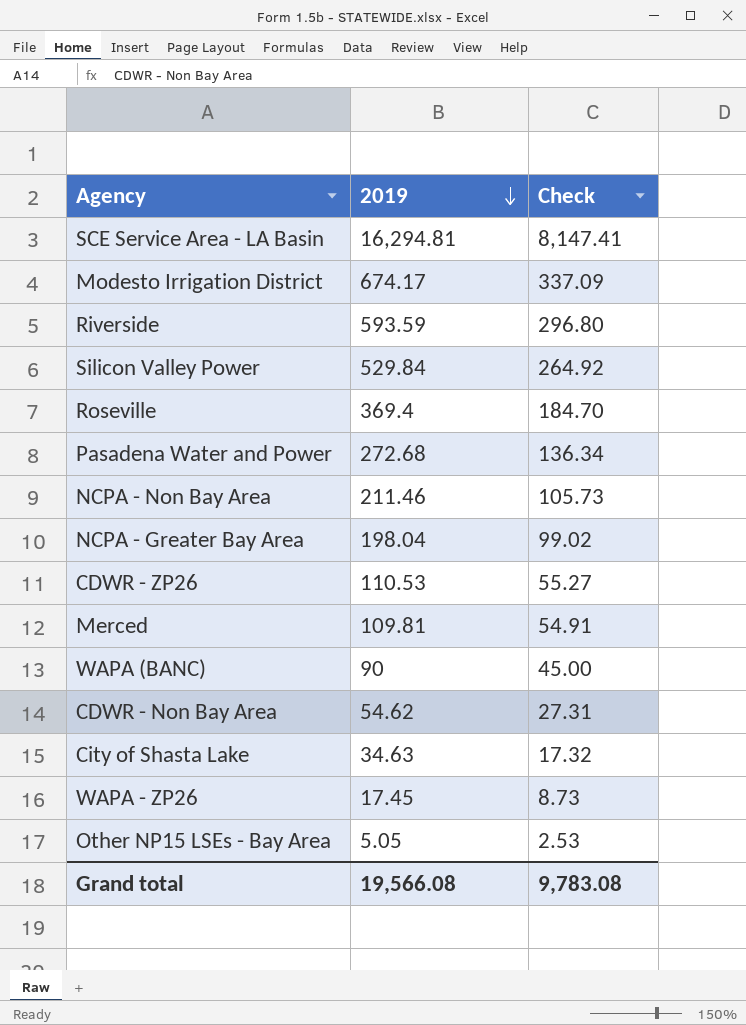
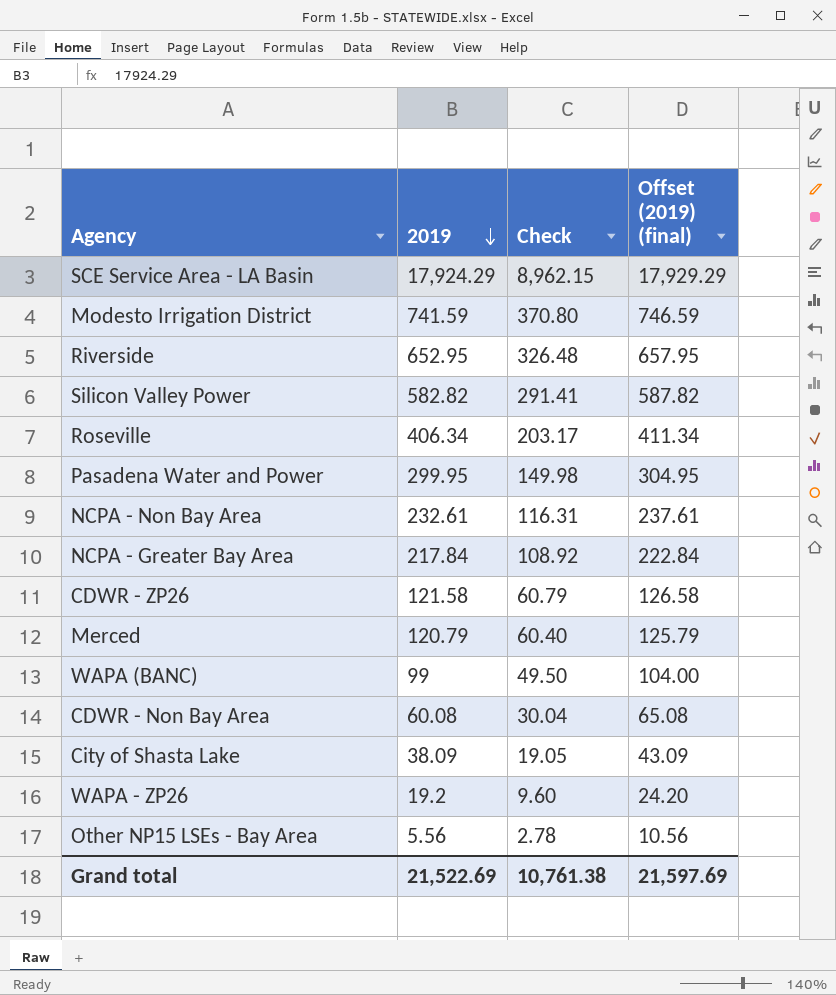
column Offset (2019) (final) | formula: none -> [2019] + 5
SCE Service Area - LA Basin | 2019: 16,294.81 -> 17,924.29
SCE Service Area - LA Basin | Check: 8,147.41 -> 8,962.15
Modesto Irrigation District | 2019: 674.17 -> 741.59
Modesto Irrigation District | Check: 337.09 -> 370.80
Riverside | 2019: 593.59 -> 652.95
Riverside | Check: 296.80 -> 326.48
Silicon Valley Power | 2019: 529.84 -> 582.82
Silicon Valley Power | Check: 264.92 -> 291.41
Roseville | 2019: 369.4 -> 406.34
Roseville | Check: 184.70 -> 203.17
Pasadena Water and Power | 2019: 272.68 -> 299.95
Pasadena Water and Power | Check: 136.34 -> 149.98
NCPA - Non Bay Area | 2019: 211.46 -> 232.61
NCPA - Non Bay Area | Check: 105.73 -> 116.31
NCPA - Greater Bay Area | 2019: 198.04 -> 217.84
NCPA - Greater Bay Area | Check: 99.02 -> 108.92
CDWR - ZP26 | 2019: 110.53 -> 121.58
CDWR - ZP26 | Check: 55.27 -> 60.79
Merced | 2019: 109.81 -> 120.79
Merced | Check: 54.91 -> 60.40
WAPA (BANC) | 2019: 90 -> 99
WAPA (BANC) | Check: 45.00 -> 49.50
CDWR - Non Bay Area | 2019: 54.62 -> 60.08
CDWR - Non Bay Area | Check: 27.31 -> 30.04
City of Shasta Lake | 2019: 34.63 -> 38.09
City of Shasta Lake | Check: 17.32 -> 19.05
WAPA - ZP26 | 2019: 17.45 -> 19.2
WAPA - ZP26 | Check: 8.73 -> 9.60
Other NP15 LSEs - Bay Area | 2019: 5.05 -> 5.56
Other NP15 LSEs - Bay Area | Check: 2.53 -> 2.78
Grand total | 2019: 19,566.08 -> 21,522.69
Grand total | Check: 9,783.08 -> 10,761.38

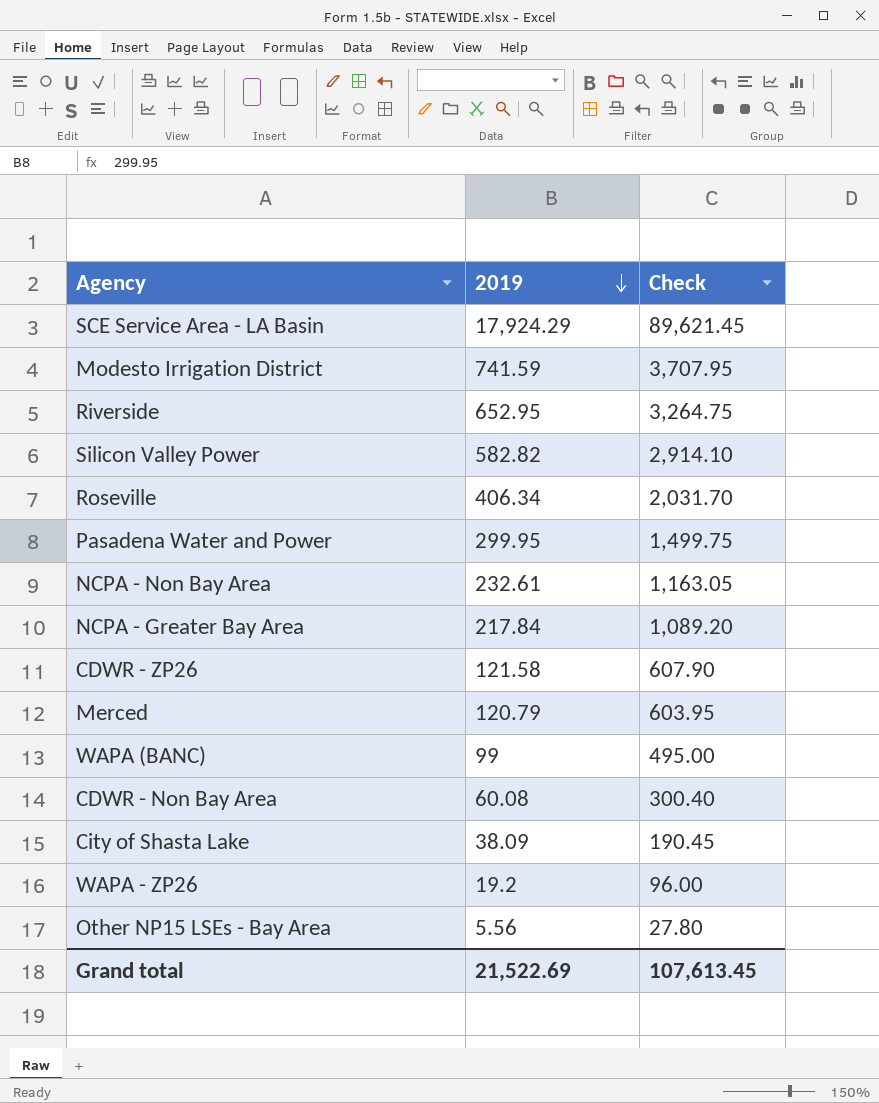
column Offset (2019) (final) | formula: [2019] + 5 -> none
column Check | formula: [2019] * 0.5 -> [2019] * 5
Grand total | Check: 10,761.38 -> 107,613.45

